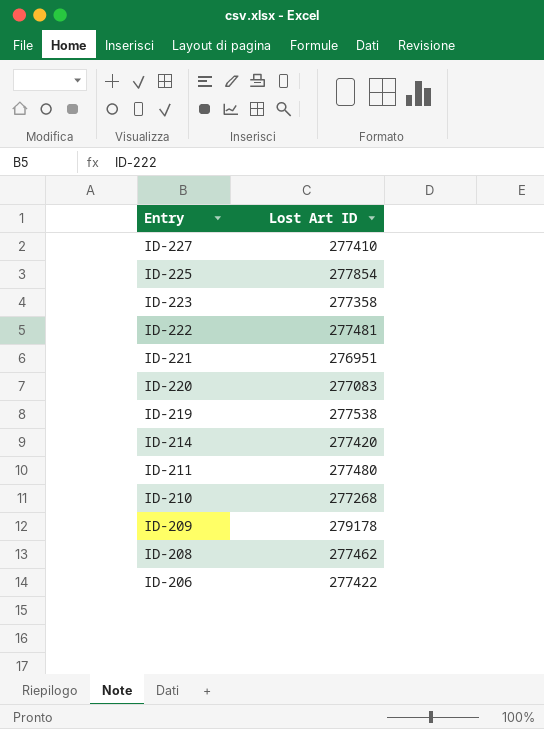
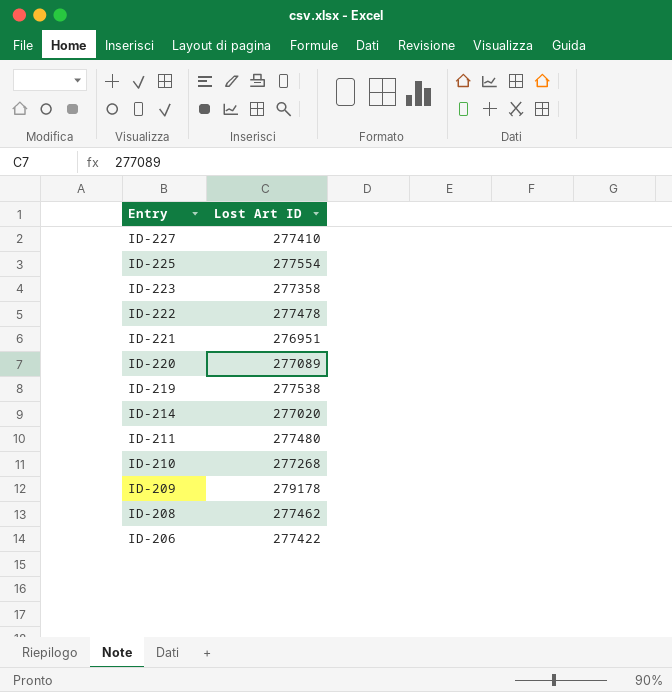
ID-225 | Lost Art ID: 277854 -> 277554
ID-222 | Lost Art ID: 277481 -> 277478
ID-220 | Lost Art ID: 277083 -> 277089
ID-214 | Lost Art ID: 277420 -> 277020

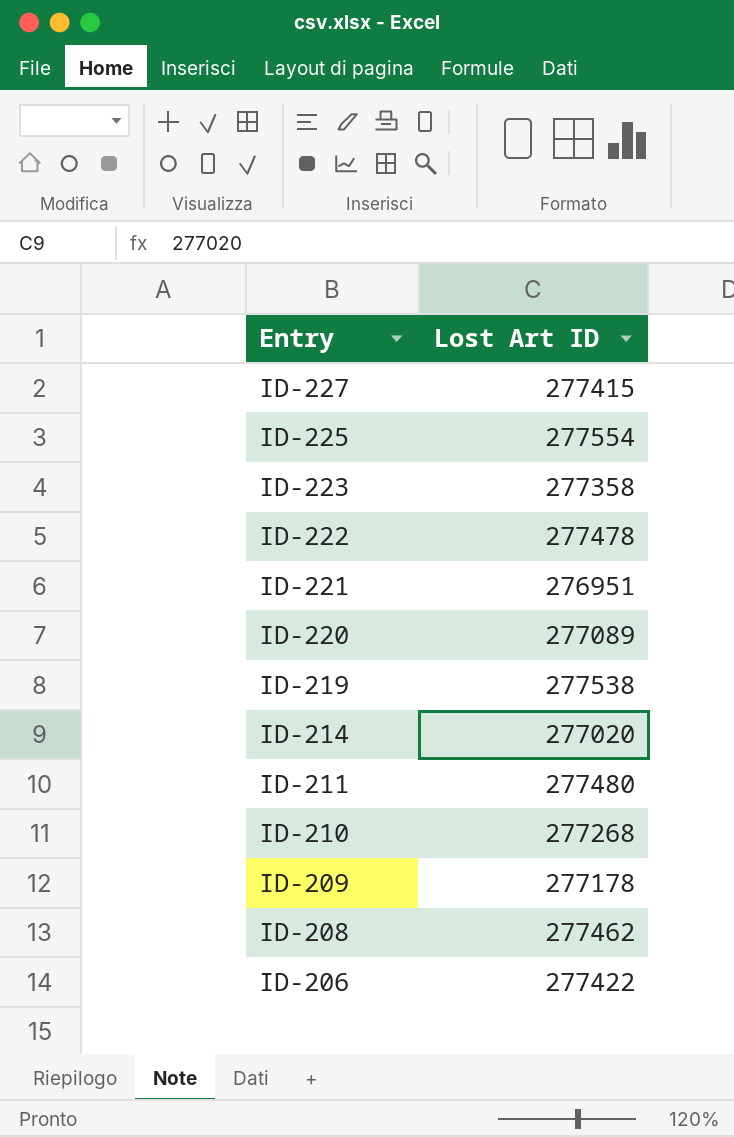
ID-227 | Lost Art ID: 277410 -> 277415
ID-209 | Lost Art ID: 279178 -> 277178

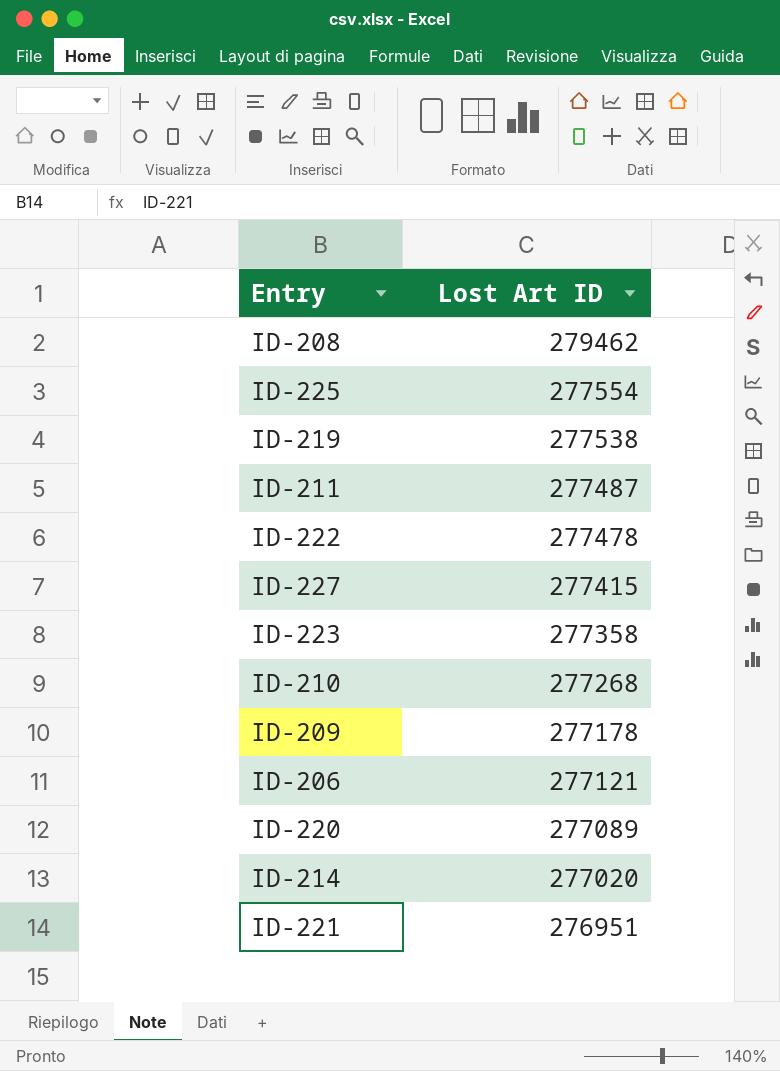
row order: Entry descending -> Lost Art ID descending
ID-208 | Lost Art ID: 277462 -> 279462
ID-211 | Lost Art ID: 277480 -> 277487
ID-206 | Lost Art ID: 277422 -> 277121

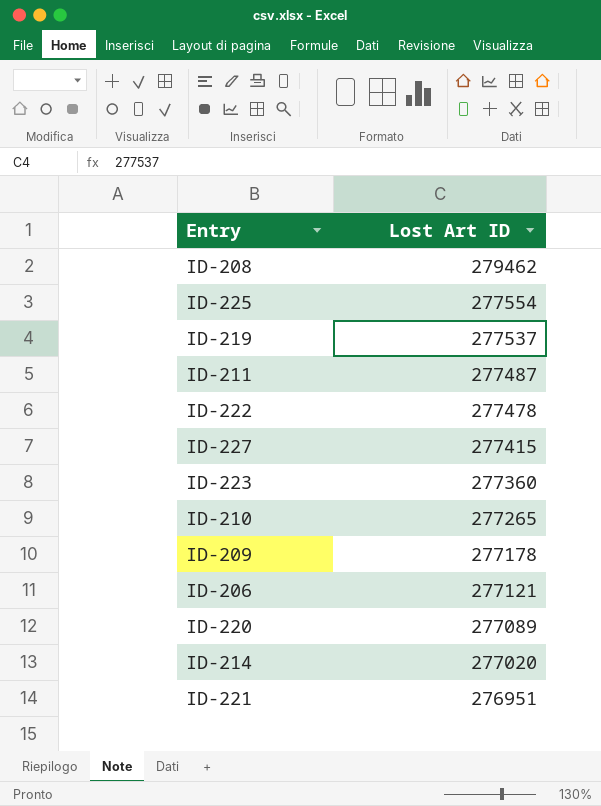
ID-219 | Lost Art ID: 277538 -> 277537
ID-223 | Lost Art ID: 277358 -> 277360
ID-210 | Lost Art ID: 277268 -> 277265

